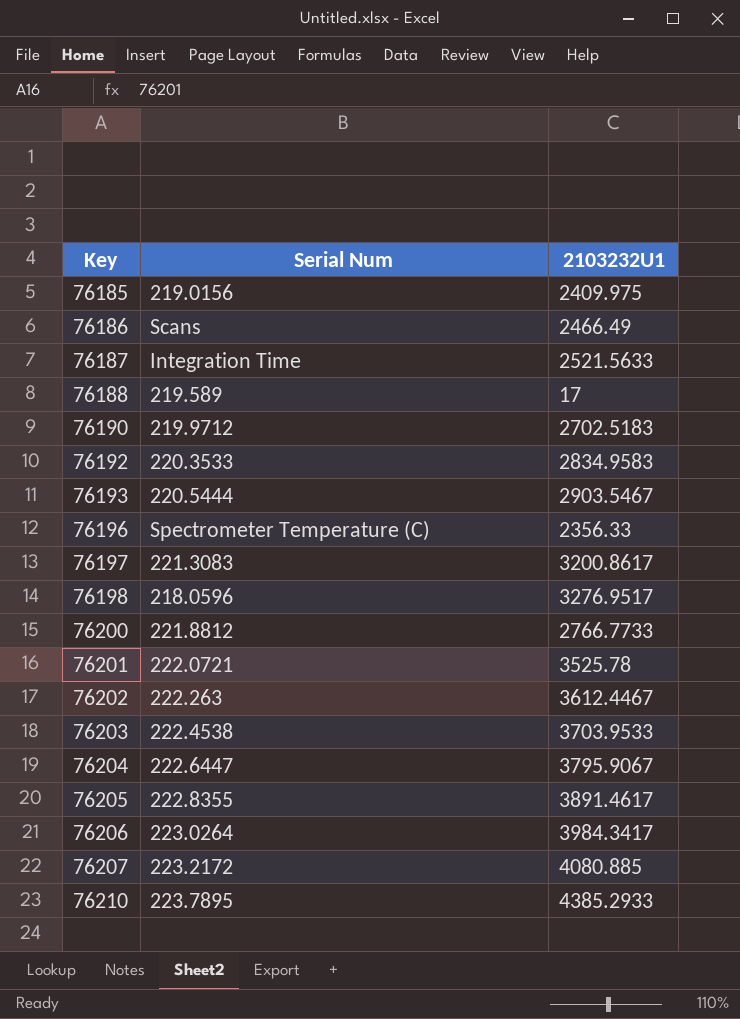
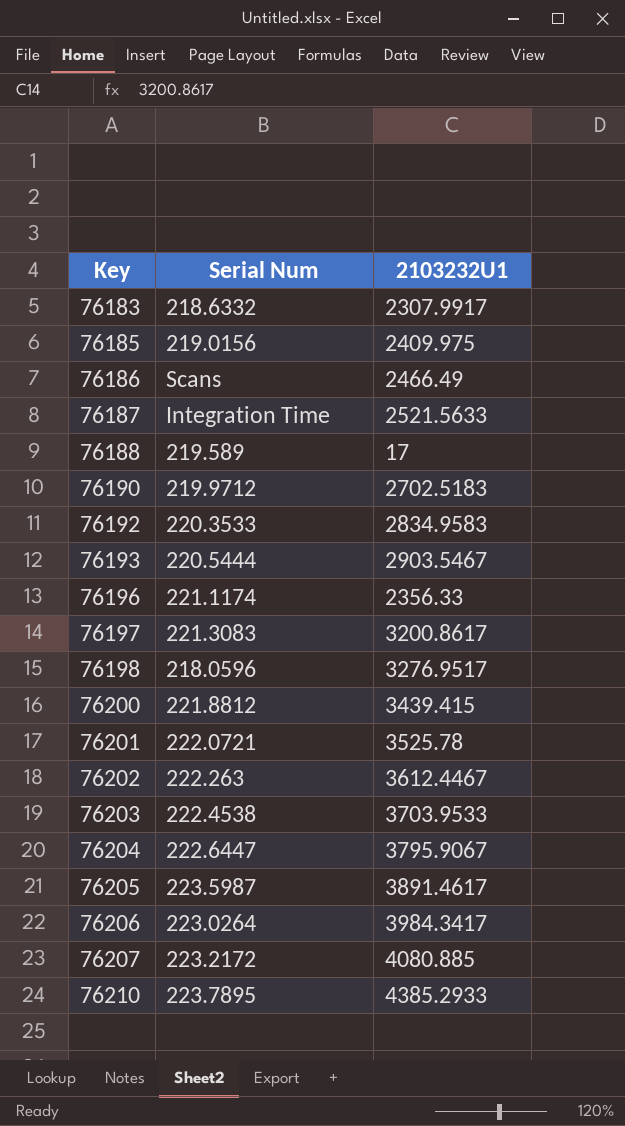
row 76183: none -> 218.6332 | 2307.9917
76196 | Serial Num: Spectrometer Temperature (C) -> 221.1174
76200 | 2103232U1: 2766.7733 -> 3439.415
76205 | Serial Num: 222.8355 -> 223.5987

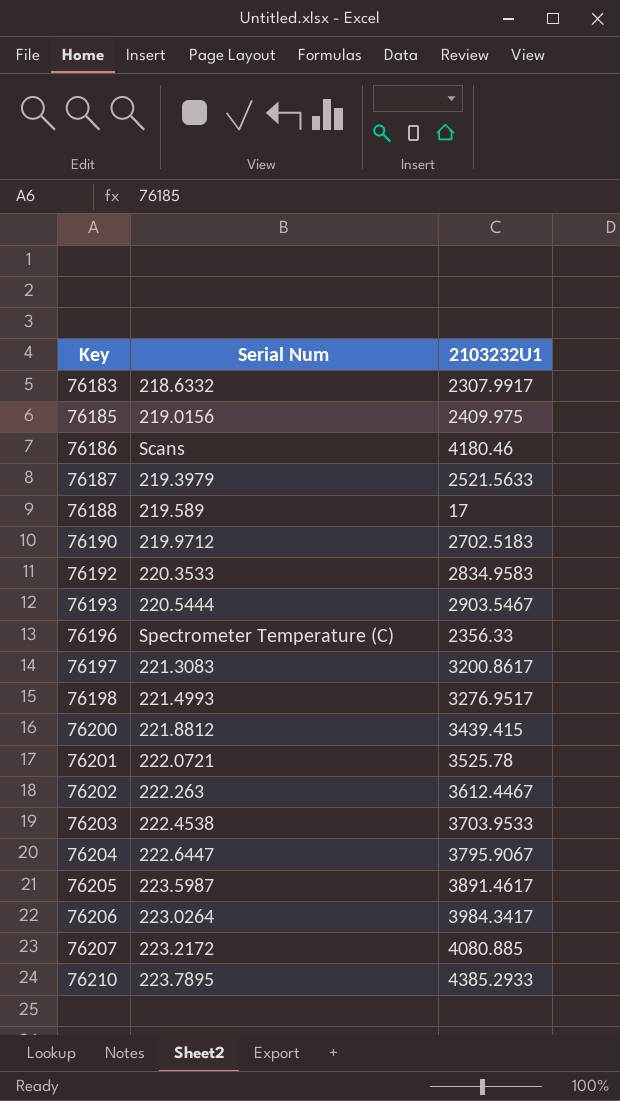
76186 | 2103232U1: 2466.49 -> 4180.46
76187 | Serial Num: Integration Time -> 219.3979
76196 | Serial Num: 221.1174 -> Spectrometer Temperature (C)
76198 | Serial Num: 218.0596 -> 221.4993

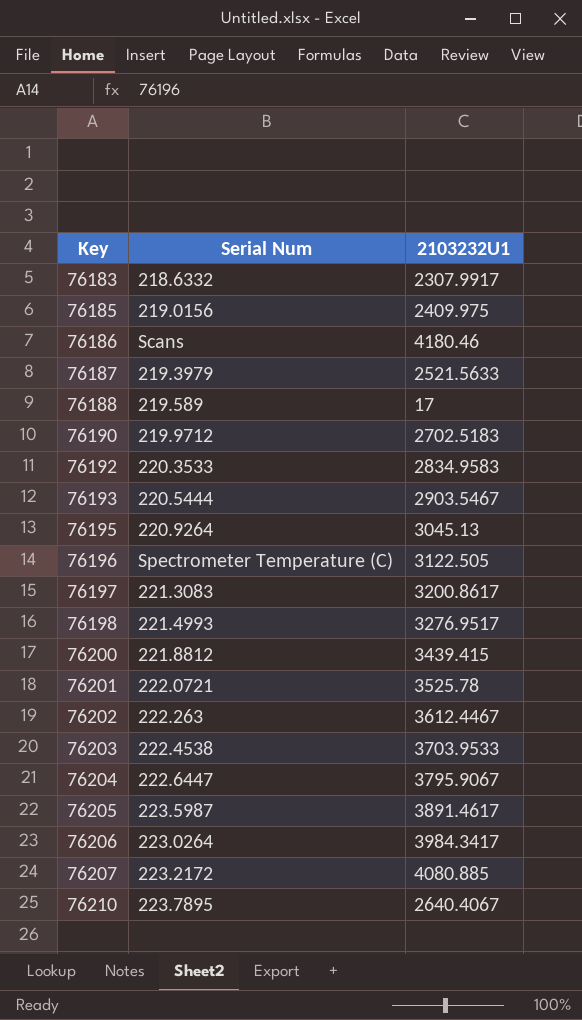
row 76195: none -> 220.9264 | 3045.13
76196 | 2103232U1: 2356.33 -> 3122.505
76210 | 2103232U1: 4385.2933 -> 2640.4067

